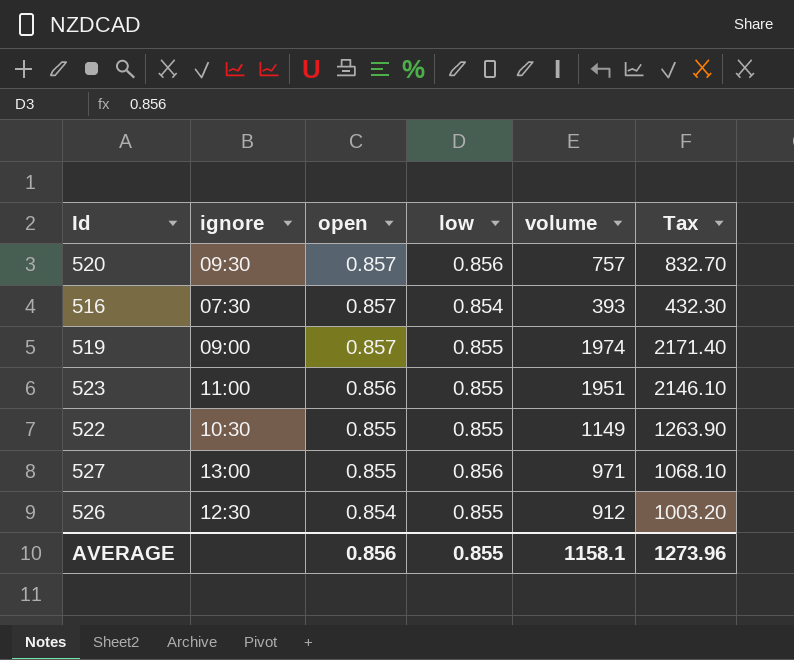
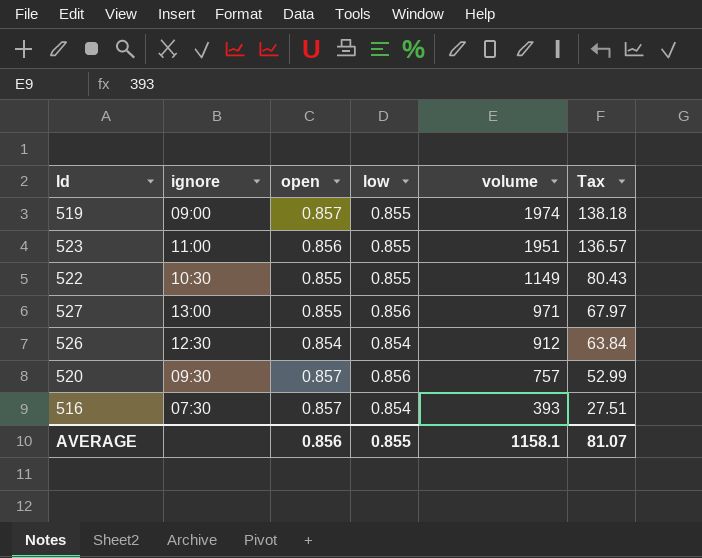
row order: open descending -> volume descending
column Tax | formula: [volume] * 1.1 -> [volume] * 0.07
526 | low: 0.855 -> 0.854
AVERAGE | Tax: 1273.96 -> 81.07

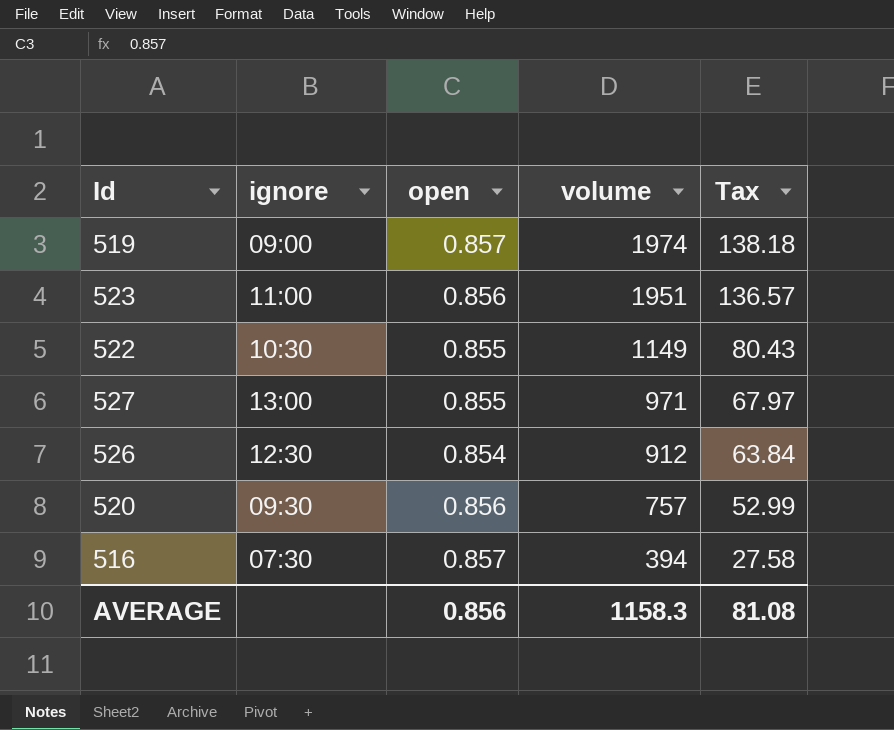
column low | position: 4 -> none
520 | open: 0.857 -> 0.856
516 | volume: 393 -> 394
516 | Tax: 27.51 -> 27.58
AVERAGE | volume: 1158.1 -> 1158.3
AVERAGE | Tax: 81.07 -> 81.08

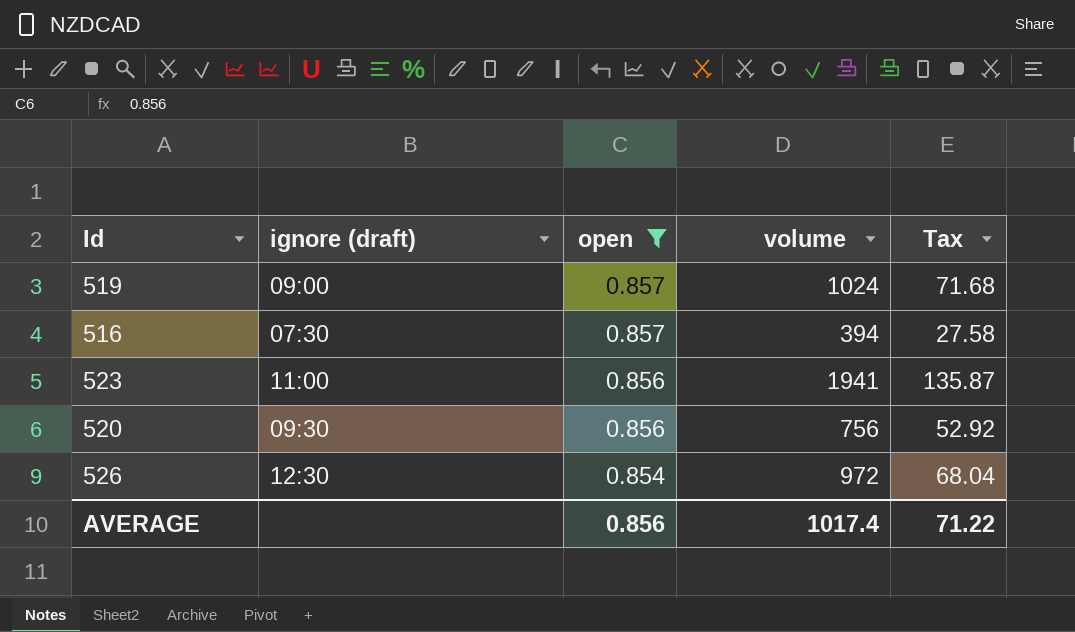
filter: none -> open != 0.855
row order: volume descending -> open descending
column name: ignore -> ignore (draft)
519 | volume: 1974 -> 1024
519 | Tax: 138.18 -> 71.68
523 | volume: 1951 -> 1941
523 | Tax: 136.57 -> 135.87
520 | volume: 757 -> 756
520 | Tax: 52.99 -> 52.92
526 | volume: 912 -> 972
526 | Tax: 63.84 -> 68.04
AVERAGE | volume: 1158.3 -> 1017.4
AVERAGE | Tax: 81.08 -> 71.22

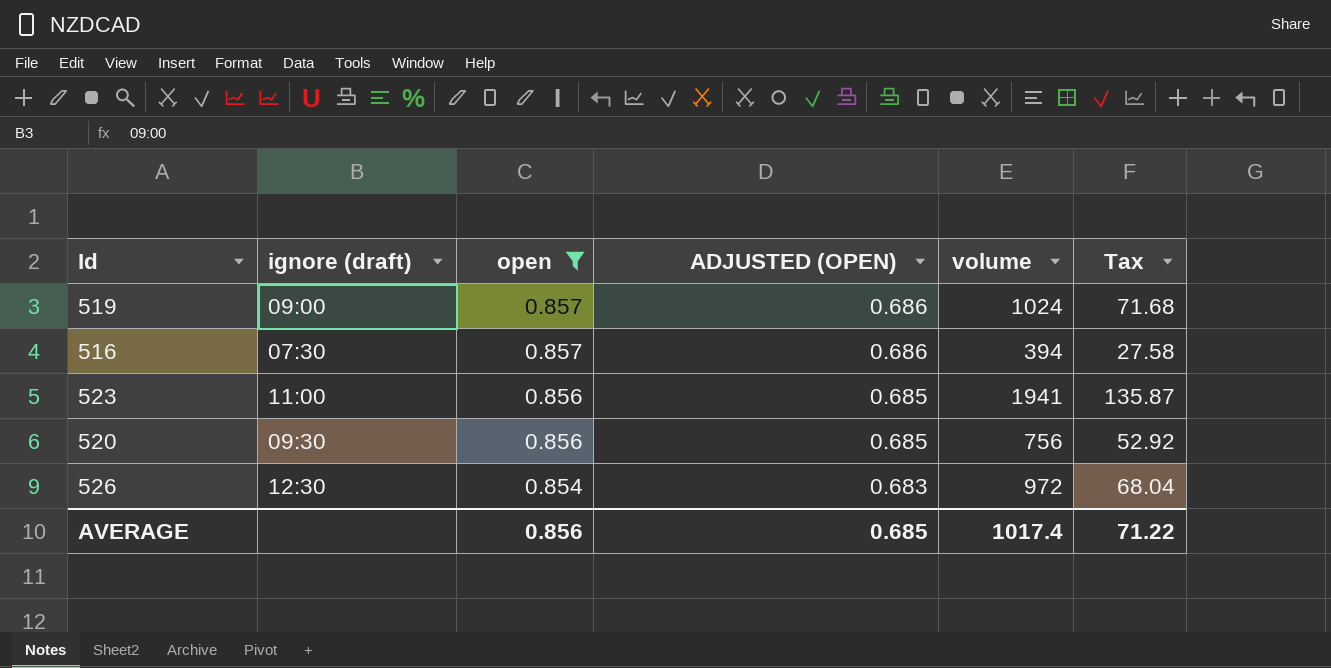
column ADJUSTED (OPEN) | formula: none -> [open] * 0.8

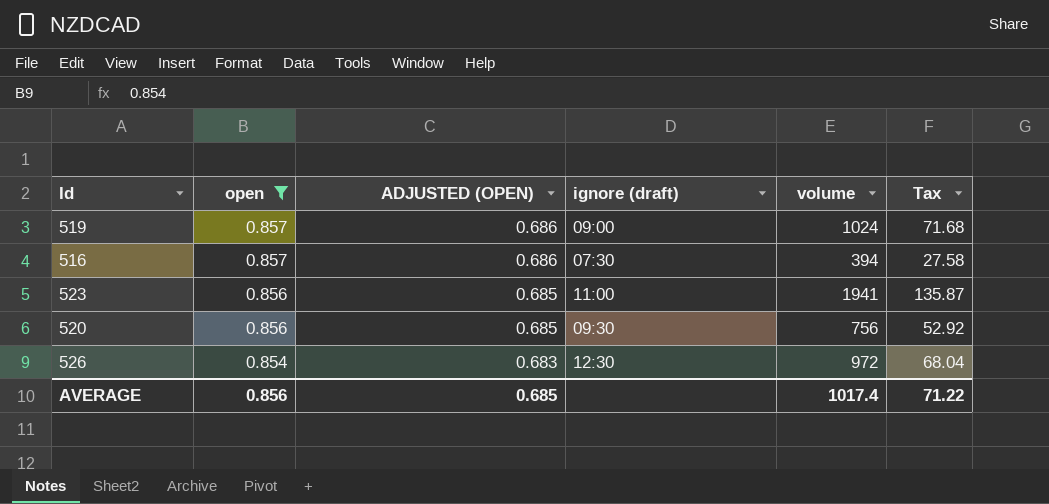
column ignore (draft) | position: 2 -> 4

